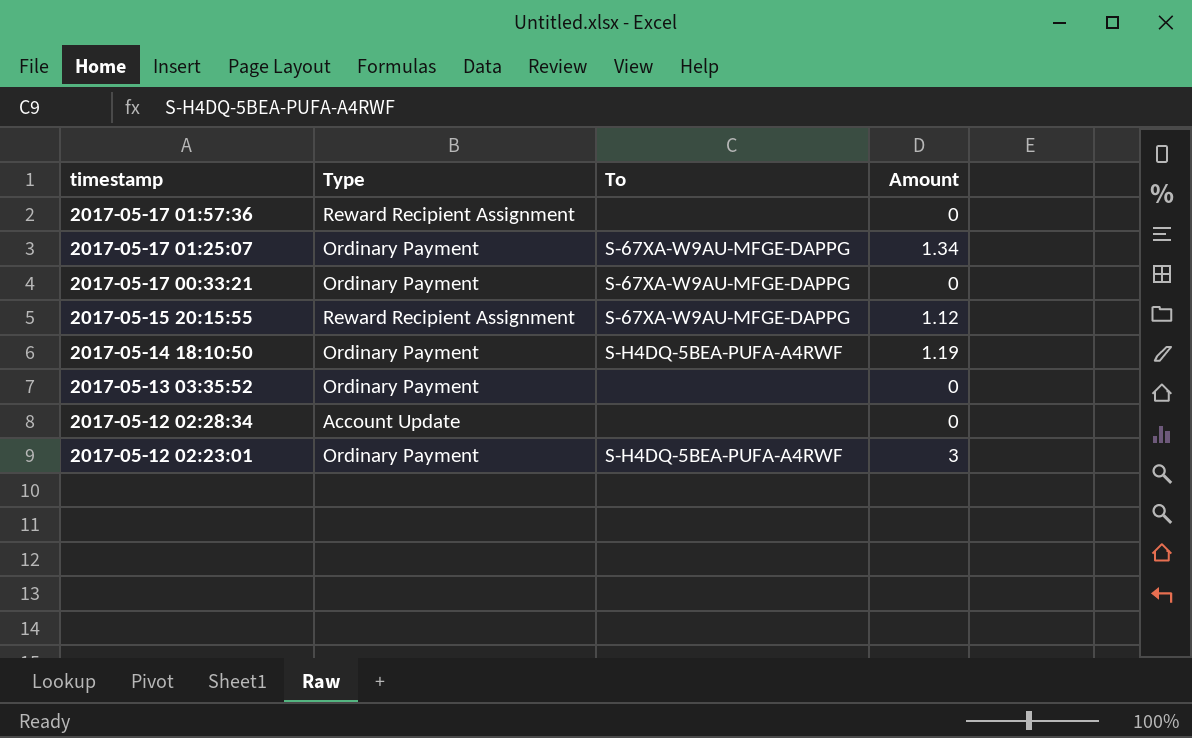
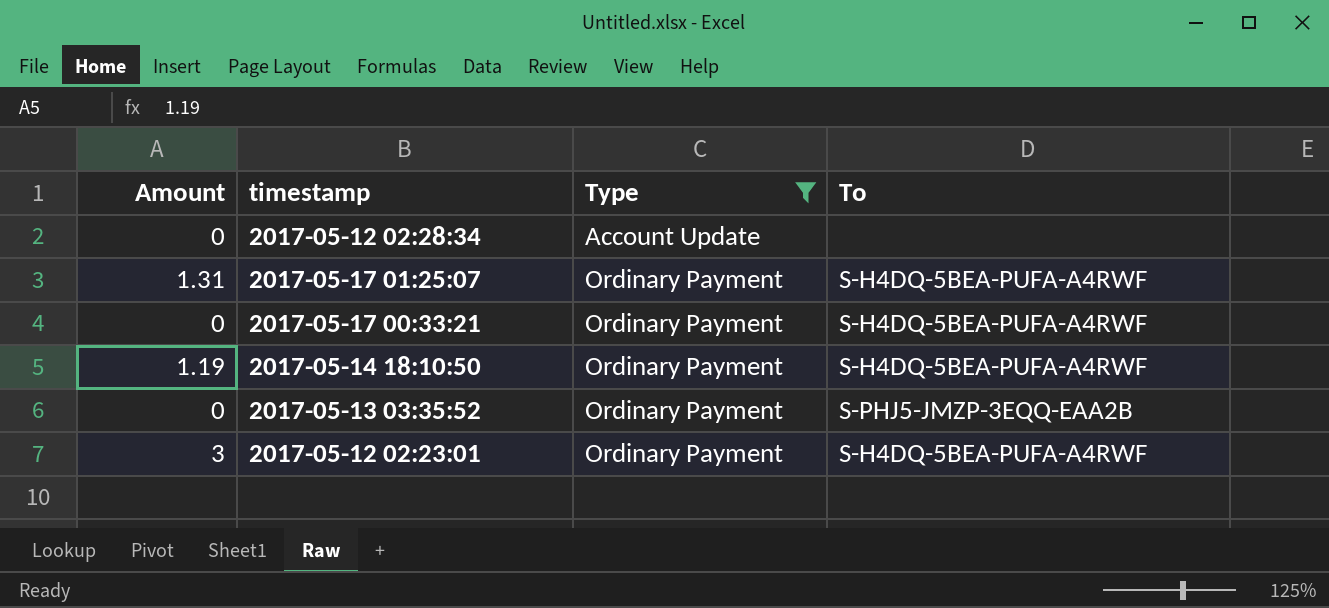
filter: none -> Type != Reward Recipient Assignment
row order: timestamp descending -> Type ascending
column Amount | position: 4 -> 1
2017-05-17 01:25:07 | Amount: 1.34 -> 1.31
2017-05-17 01:25:07 | To: S-67XA-W9AU-MFGE-DAPPG -> S-H4DQ-5BEA-PUFA-A4RWF
2017-05-17 00:33:21 | To: S-67XA-W9AU-MFGE-DAPPG -> S-H4DQ-5BEA-PUFA-A4RWF
2017-05-13 03:35:52 | To: none -> S-PHJ5-JMZP-3EQQ-EAA2B

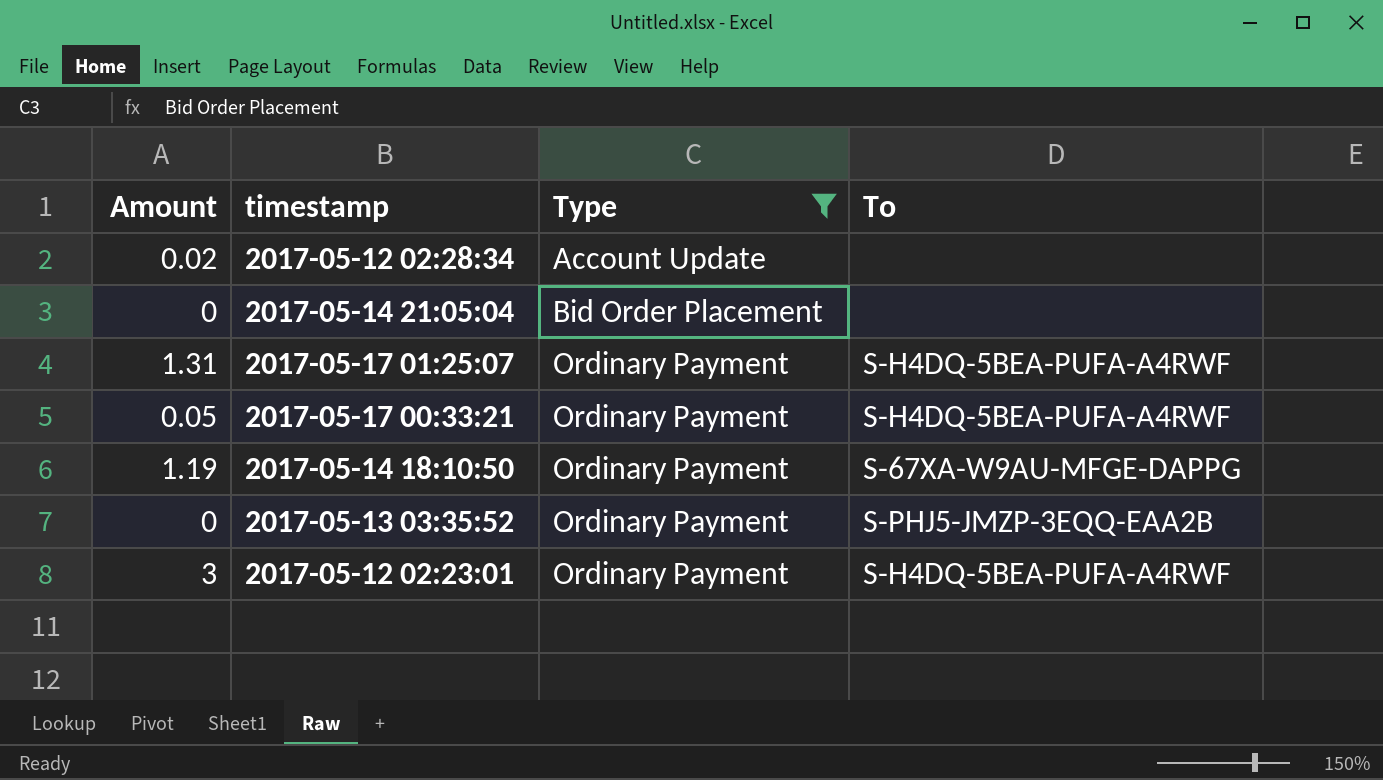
2017-05-12 02:28:34 | Amount: 0 -> 0.02
row 2017-05-14 21:05:04: none -> 0 | Bid Order Placement | none
2017-05-17 00:33:21 | Amount: 0 -> 0.05
2017-05-14 18:10:50 | To: S-H4DQ-5BEA-PUFA-A4RWF -> S-67XA-W9AU-MFGE-DAPPG

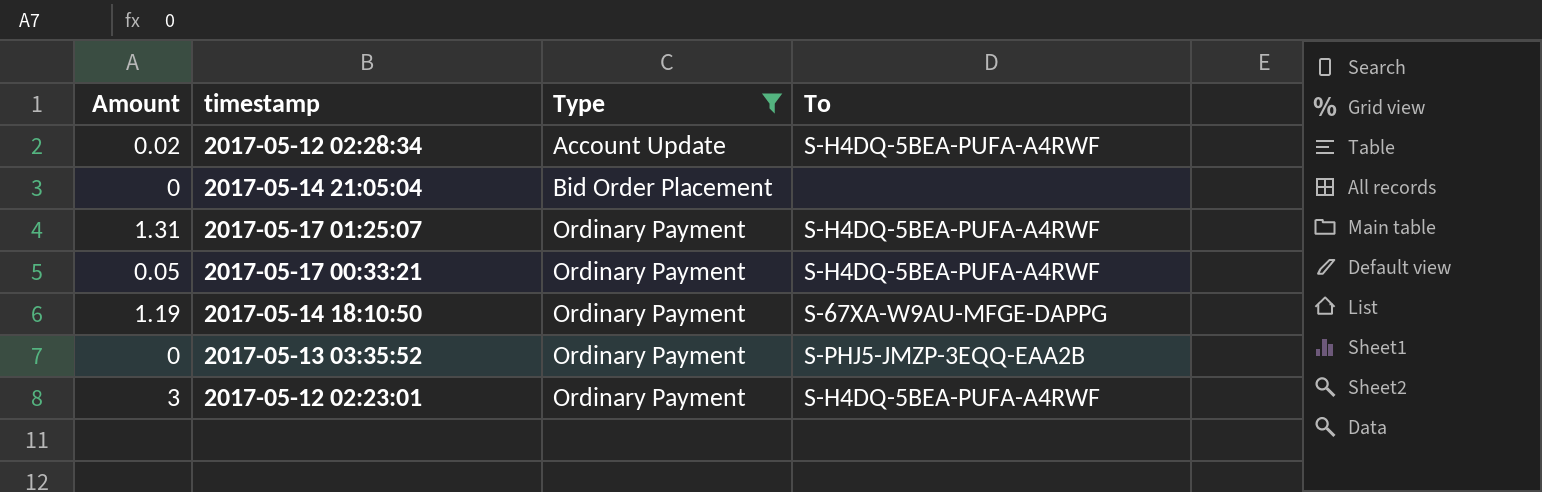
2017-05-12 02:28:34 | To: none -> S-H4DQ-5BEA-PUFA-A4RWF

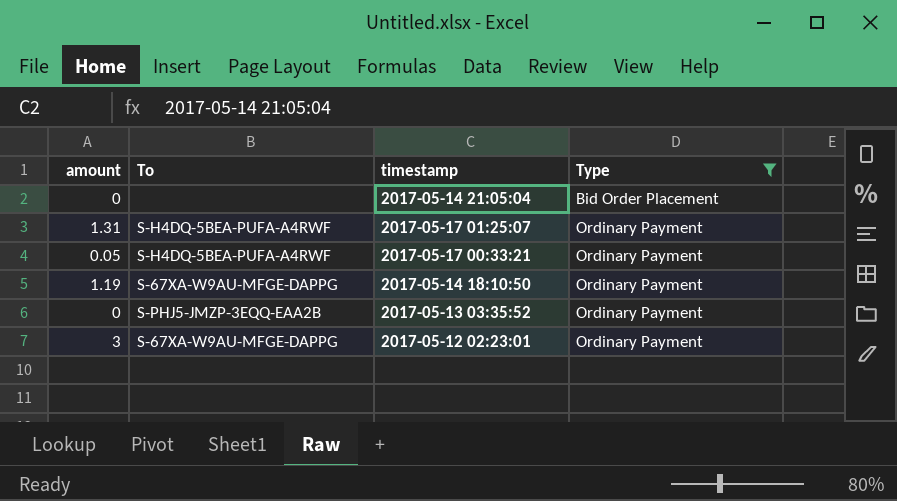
column name: Amount -> amount
column To | position: 4 -> 2
row 2017-05-12 02:28:34: 0.02 | Account Update | S-H4DQ-5BEA-PUFA-A4RWF -> none
2017-05-12 02:23:01 | To: S-H4DQ-5BEA-PUFA-A4RWF -> S-67XA-W9AU-MFGE-DAPPG

